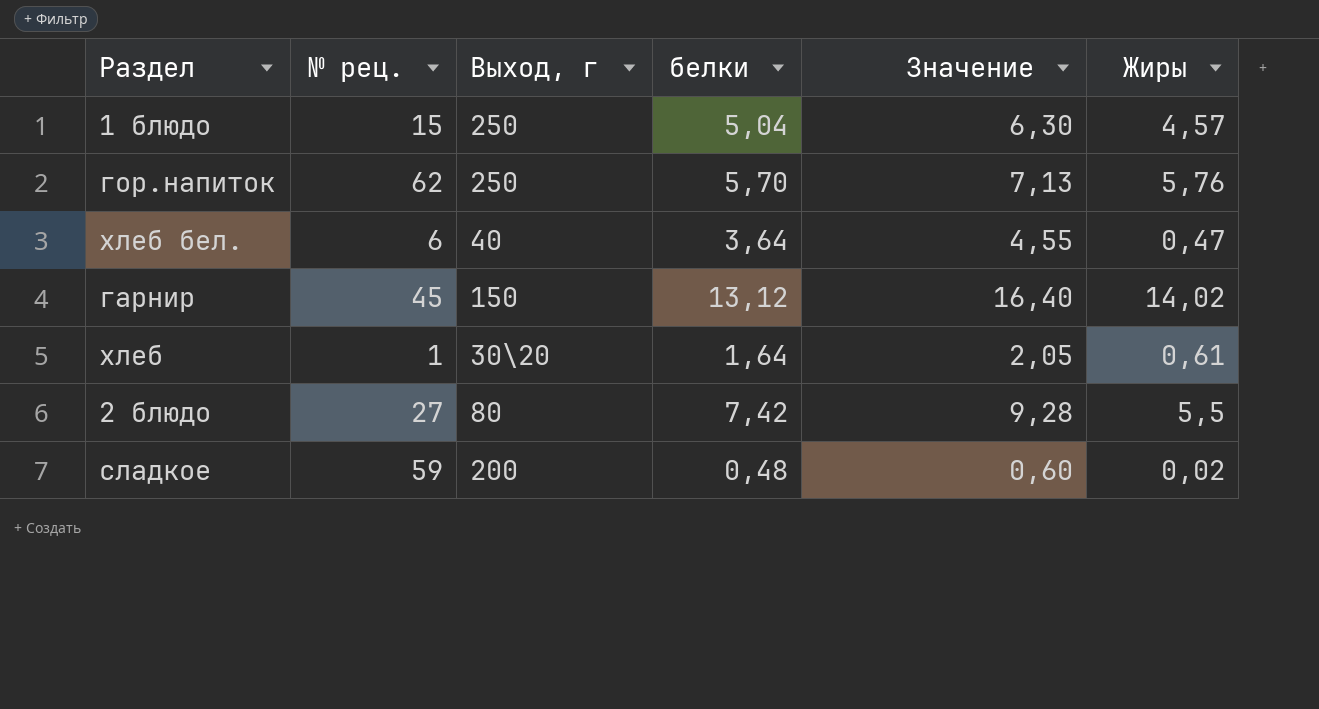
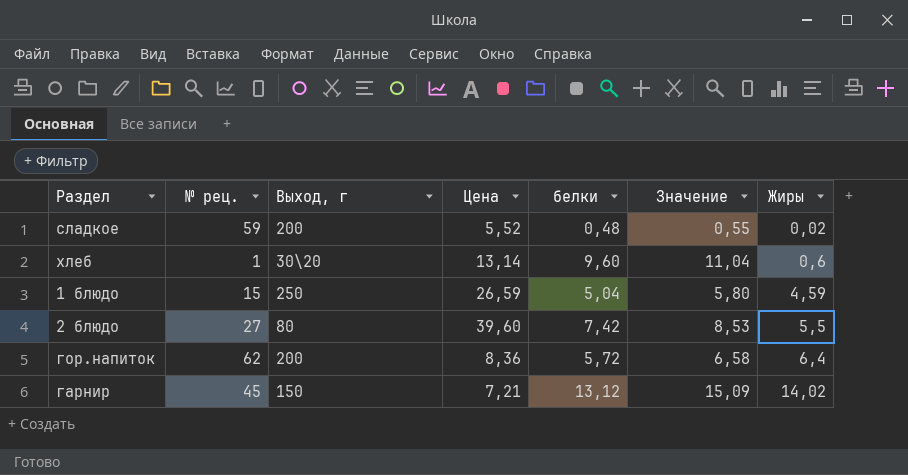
row order: none -> Жиры ascending
column Цена | position: none -> 4
column Значение | formula: [белки] * 1,25 -> [белки] * 1,15
row хлеб бел.: 6 | 40 | 3,64 | 4,55 | 0,47 -> none
хлеб | белки: 1,64 -> 9,60
хлеб | Жиры: 0,61 -> 0,6
1 блюдо | Жиры: 4,57 -> 4,59
гор.напиток | Выход, г: 250 -> 200
гор.напиток | белки: 5,70 -> 5,72
гор.напиток | Жиры: 5,76 -> 6,4

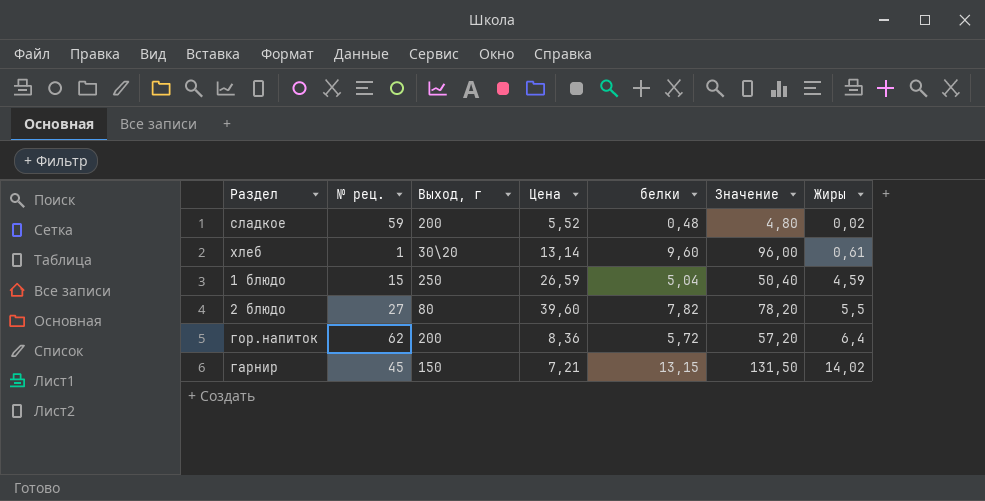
column Значение | formula: [белки] * 1,15 -> [белки] * 10
хлеб | Жиры: 0,6 -> 0,61
2 блюдо | белки: 7,42 -> 7,82
гарнир | белки: 13,12 -> 13,15

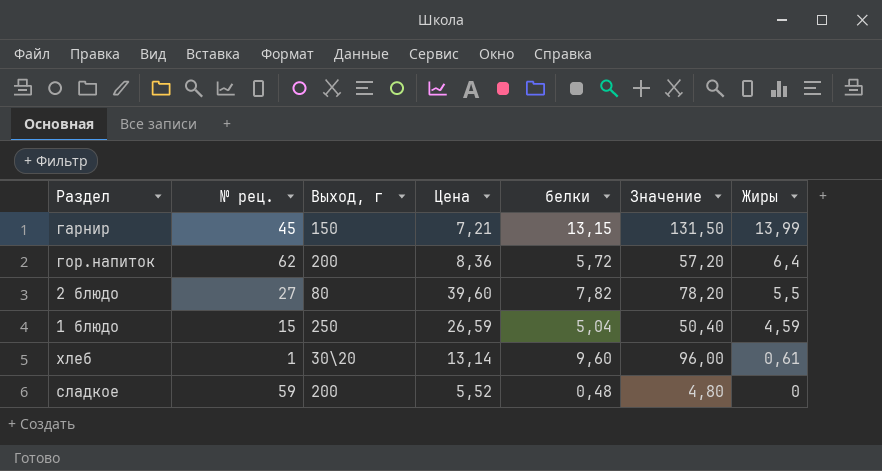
row order: Жиры ascending -> Жиры descending
гарнир | Жиры: 14,02 -> 13,99
сладкое | Жиры: 0,02 -> 0

